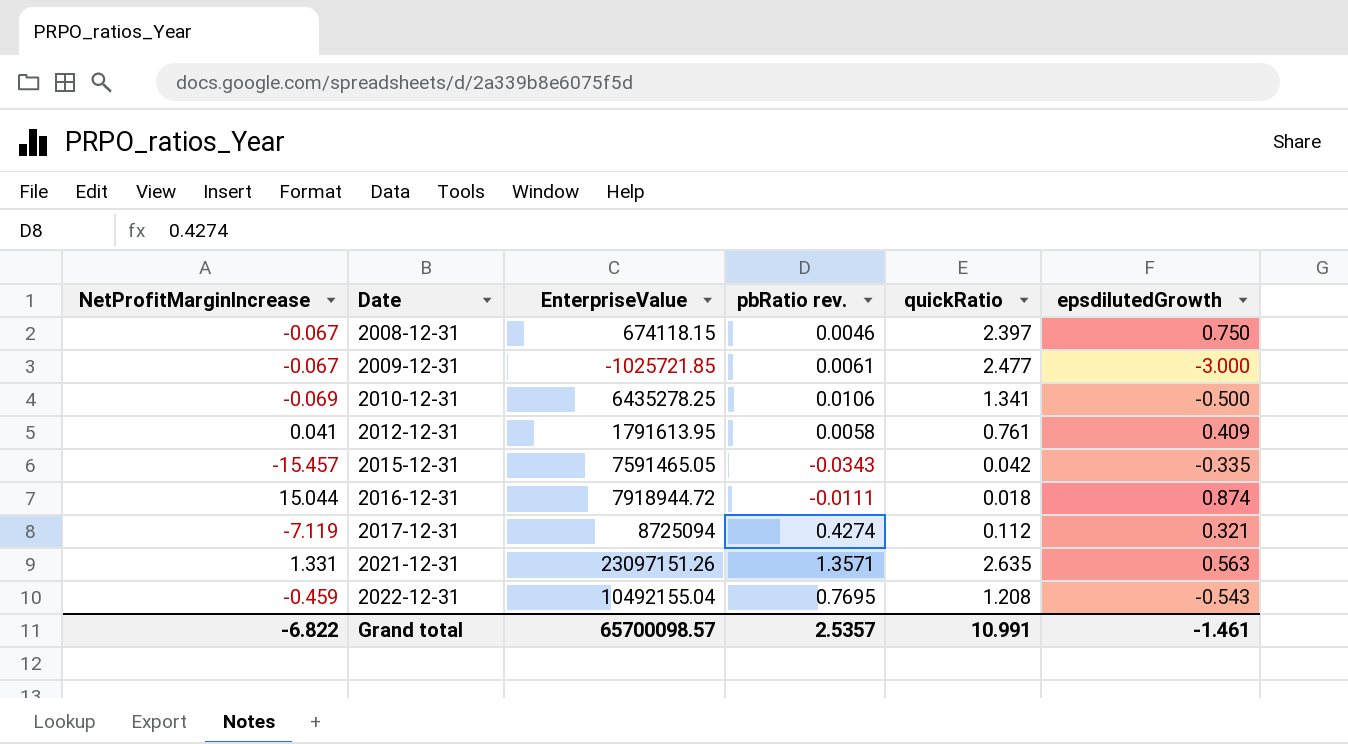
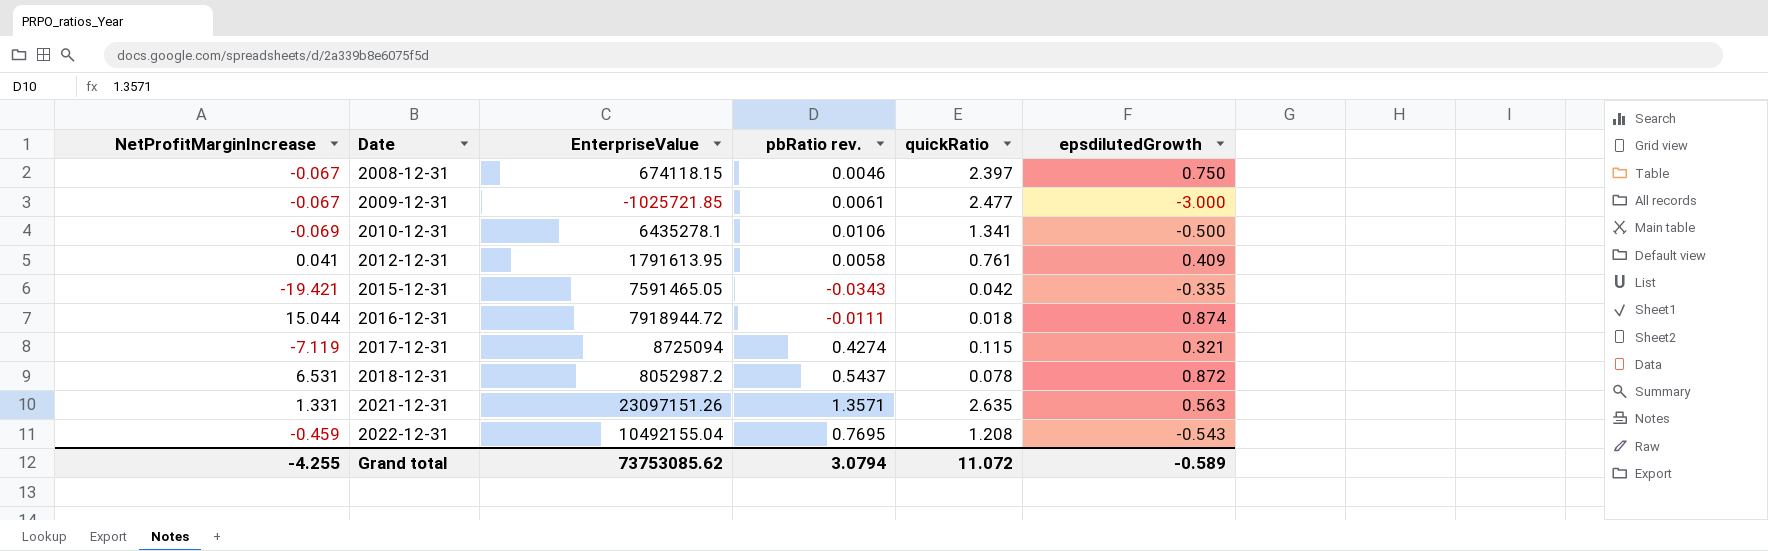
2010-12-31 | EnterpriseValue: 6435278.25 -> 6435278.1
2015-12-31 | NetProfitMarginIncrease: -15.457 -> -19.421
2017-12-31 | quickRatio: 0.112 -> 0.115
row 2018-12-31: none -> 6.531 | 8052987.2 | 0.5437 | 0.078 | 0.872
Grand total | NetProfitMarginIncrease: -6.822 -> -4.255
Grand total | EnterpriseValue: 65700098.57 -> 73753085.62
Grand total | pbRatio rev.: 2.5357 -> 3.0794
Grand total | quickRatio: 10.991 -> 11.072
Grand total | epsdilutedGrowth: -1.461 -> -0.589

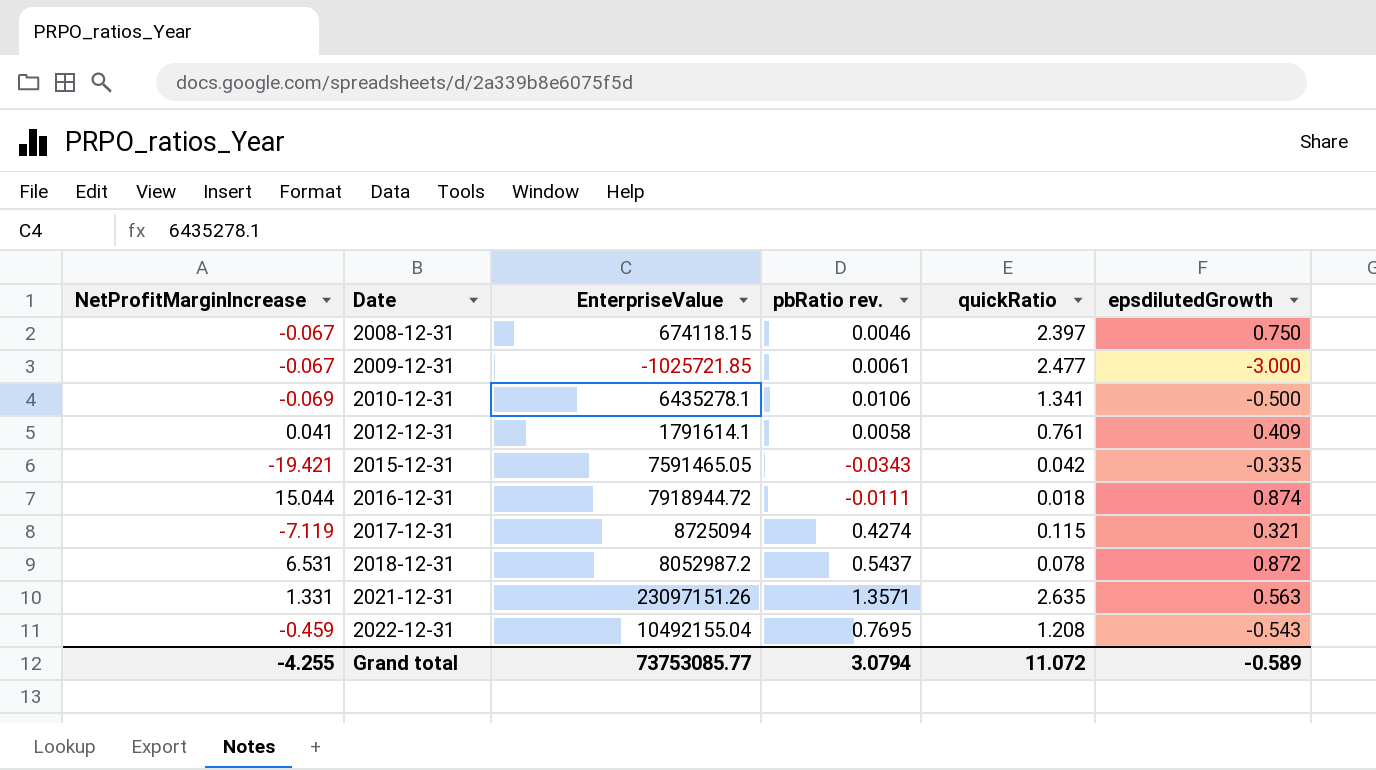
2012-12-31 | EnterpriseValue: 1791613.95 -> 1791614.1
Grand total | EnterpriseValue: 73753085.62 -> 73753085.77

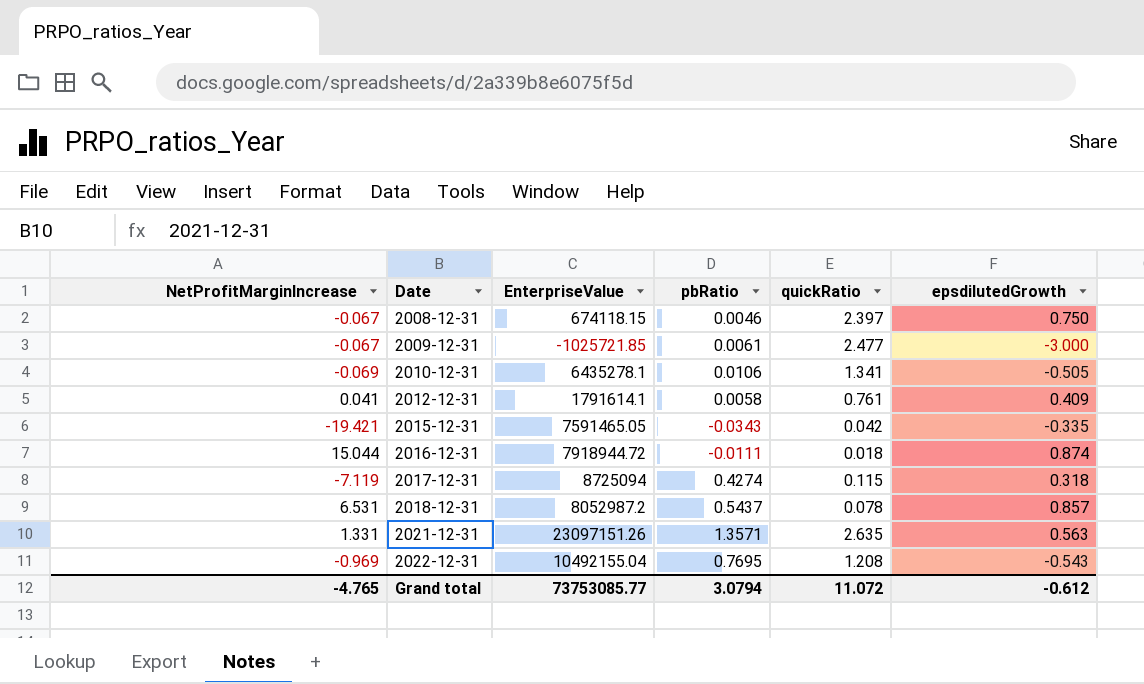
column name: pbRatio rev. -> pbRatio
2010-12-31 | epsdilutedGrowth: -0.500 -> -0.505
2017-12-31 | epsdilutedGrowth: 0.321 -> 0.318
2018-12-31 | epsdilutedGrowth: 0.872 -> 0.857
2022-12-31 | NetProfitMarginIncrease: -0.459 -> -0.969
Grand total | NetProfitMarginIncrease: -4.255 -> -4.765
Grand total | epsdilutedGrowth: -0.589 -> -0.612

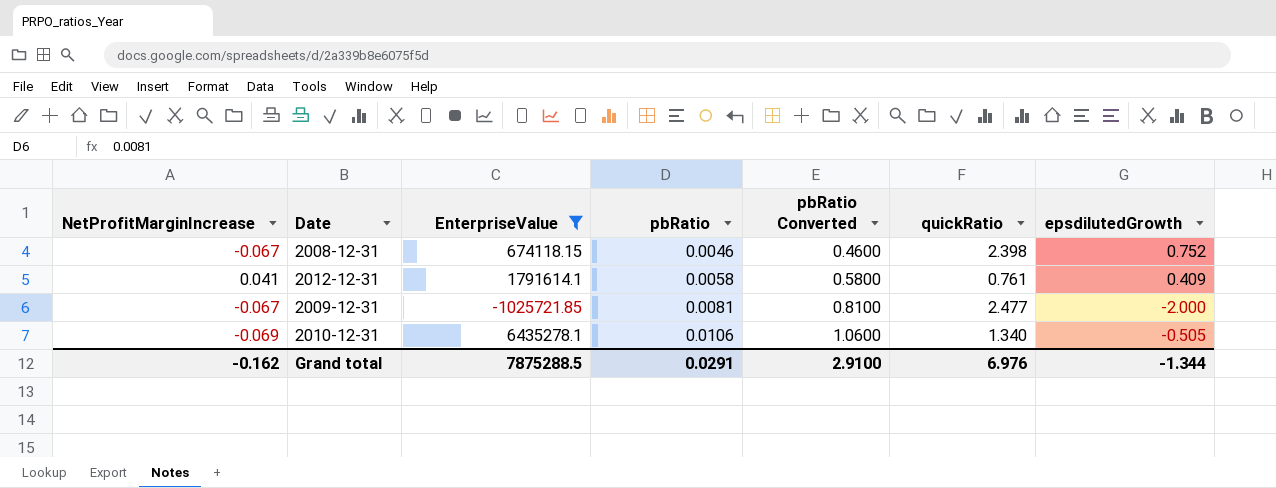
filter: none -> EnterpriseValue <= 6435278.1
row order: Date ascending -> pbRatio ascending
column pbRatio Converted | formula: none -> [pbRatio] * 100
2008-12-31 | quickRatio: 2.397 -> 2.398
2008-12-31 | epsdilutedGrowth: 0.750 -> 0.752
2009-12-31 | pbRatio: 0.0061 -> 0.0081
2009-12-31 | epsdilutedGrowth: -3.000 -> -2.000
2010-12-31 | quickRatio: 1.341 -> 1.340
Grand total | NetProfitMarginIncrease: -4.765 -> -0.162
Grand total | EnterpriseValue: 73753085.77 -> 7875288.5
Grand total | pbRatio: 3.0794 -> 0.0291
Grand total | quickRatio: 11.072 -> 6.976
Grand total | epsdilutedGrowth: -0.612 -> -1.344

